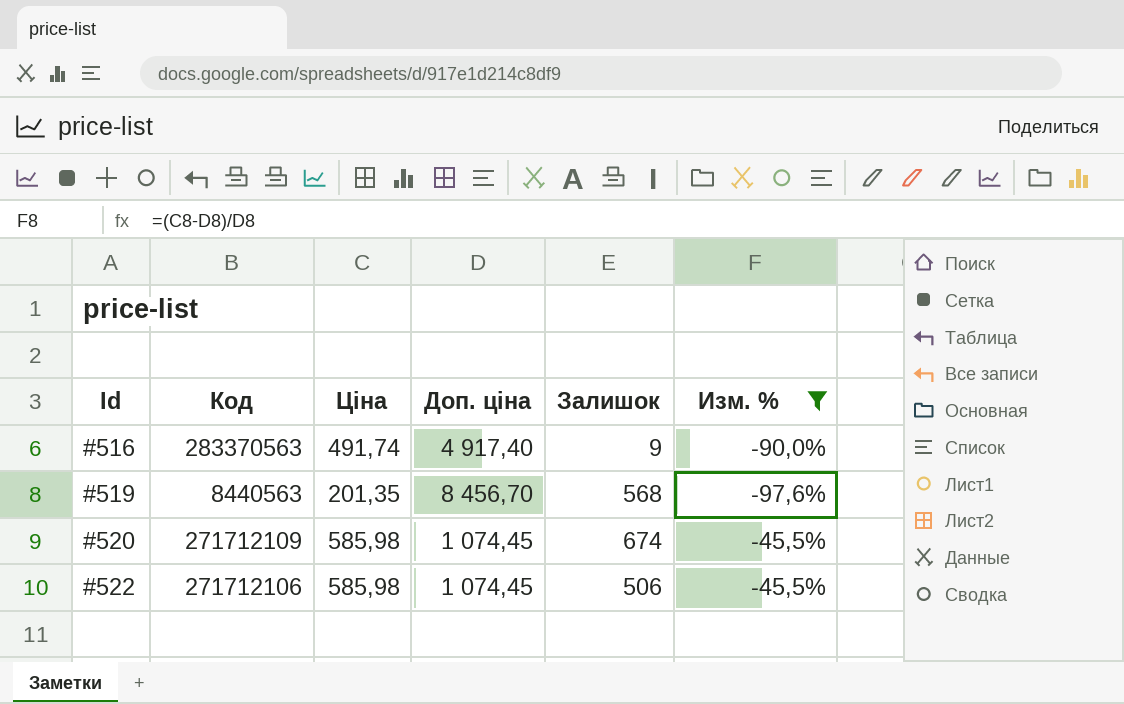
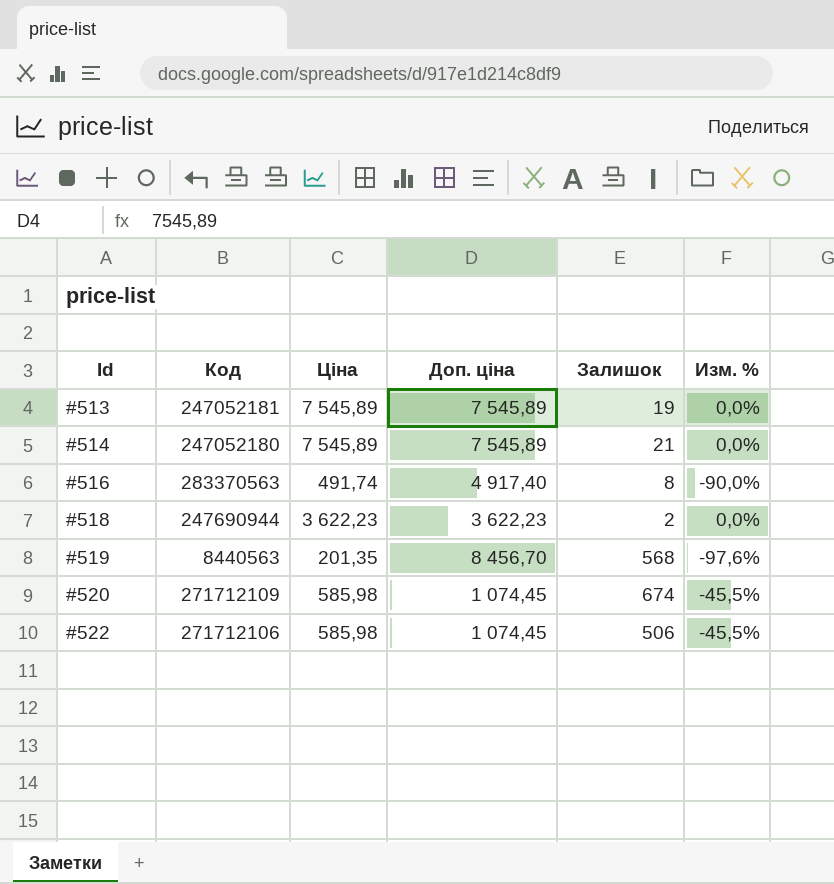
filter: Изм. % != 0,0% -> none
#516 | Залишок: 9 -> 8

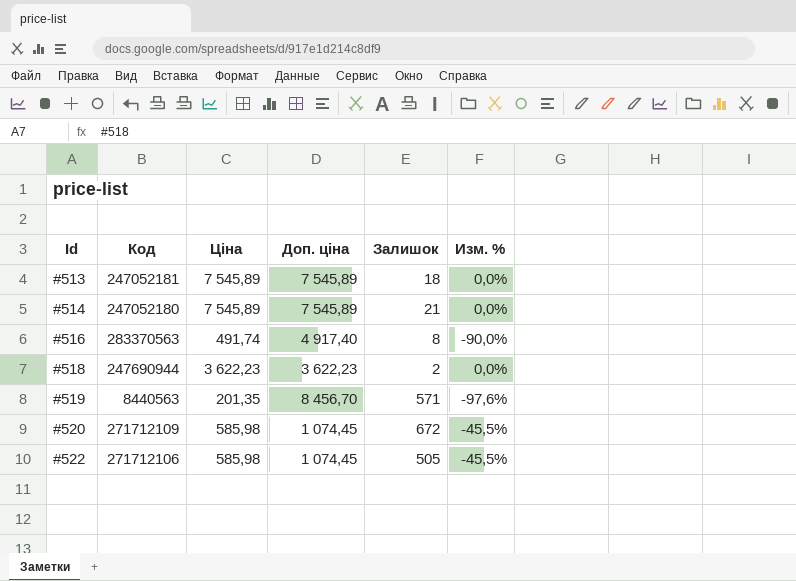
#513 | Залишок: 19 -> 18
#519 | Залишок: 568 -> 571
#520 | Залишок: 674 -> 672
#522 | Залишок: 506 -> 505

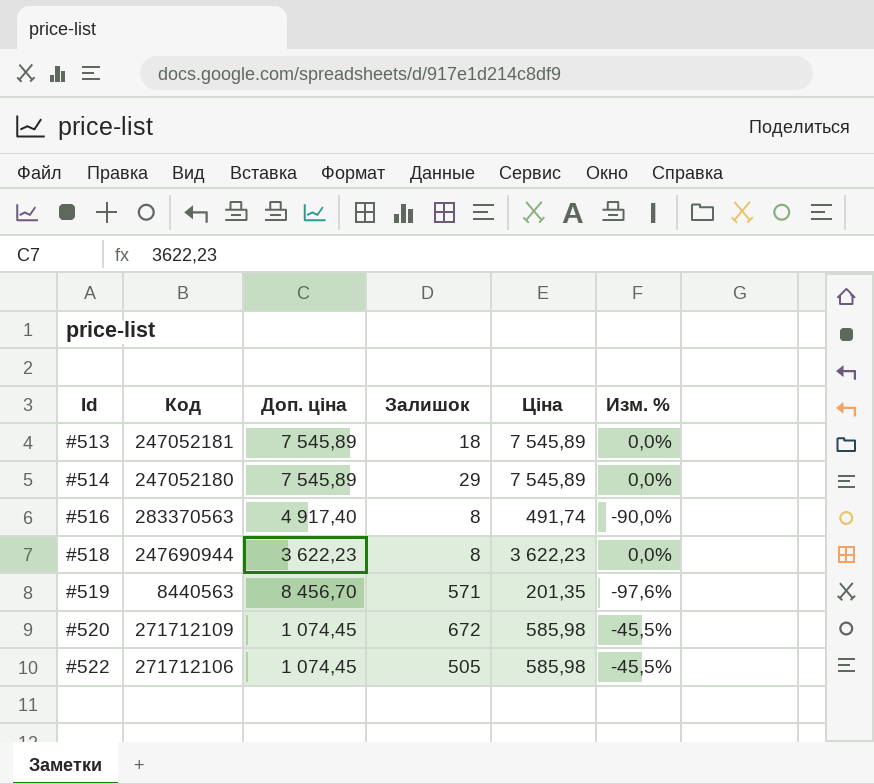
column Ціна | position: 3 -> 5
#514 | Залишок: 21 -> 29
#518 | Залишок: 2 -> 8

